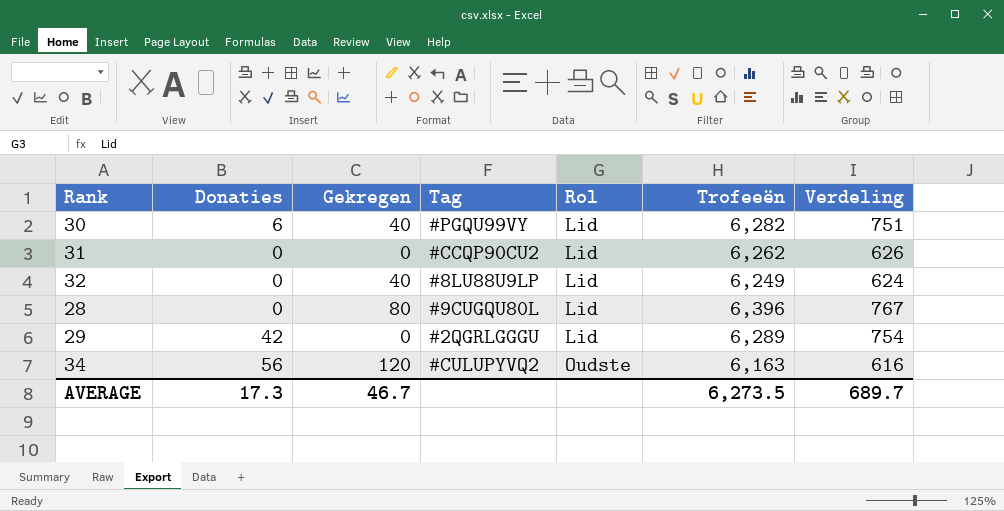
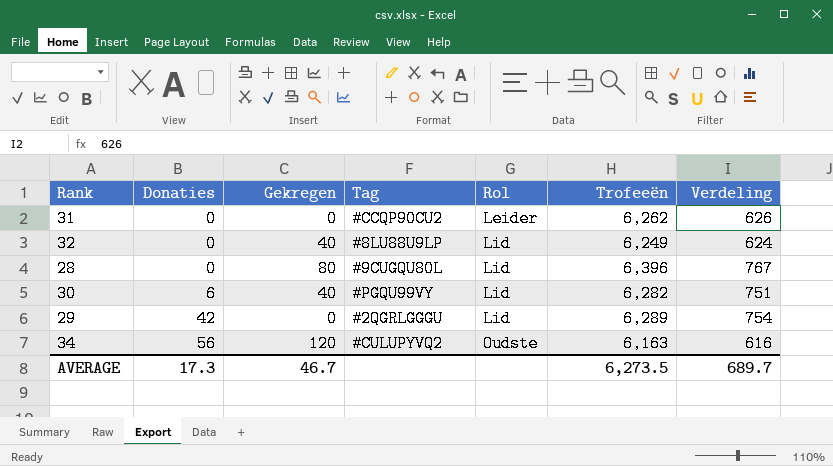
row order: Rol ascending -> Donaties ascending
31 | Rol: Lid -> Leider

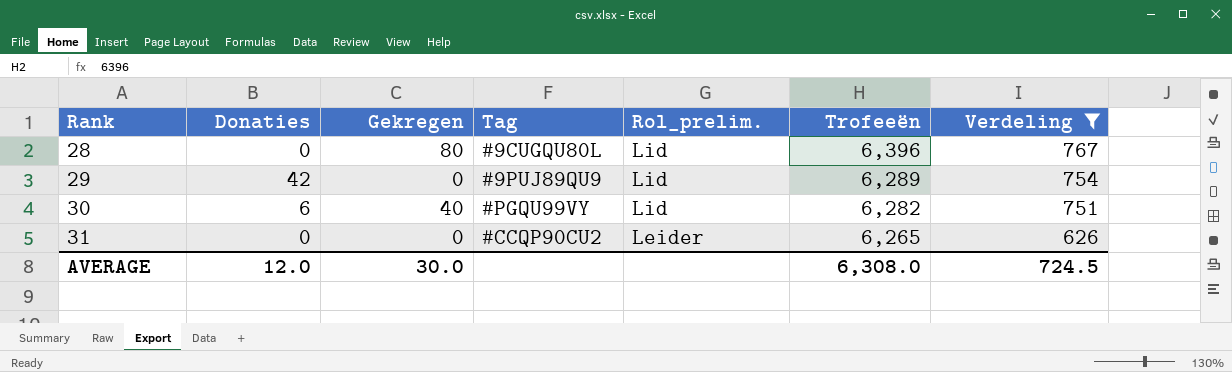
filter: none -> Verdeling >= 626
row order: Donaties ascending -> Rank ascending
column name: Rol -> Rol_prelim.
29 | Tag: #2QGRLGGGU -> #9PUJ89QU9
31 | Trofeeën: 6,262 -> 6,265
AVERAGE | Donaties: 17.3 -> 12.0
AVERAGE | Gekregen: 46.7 -> 30.0
AVERAGE | Trofeeën: 6,273.5 -> 6,308.0
AVERAGE | Verdeling: 689.7 -> 724.5

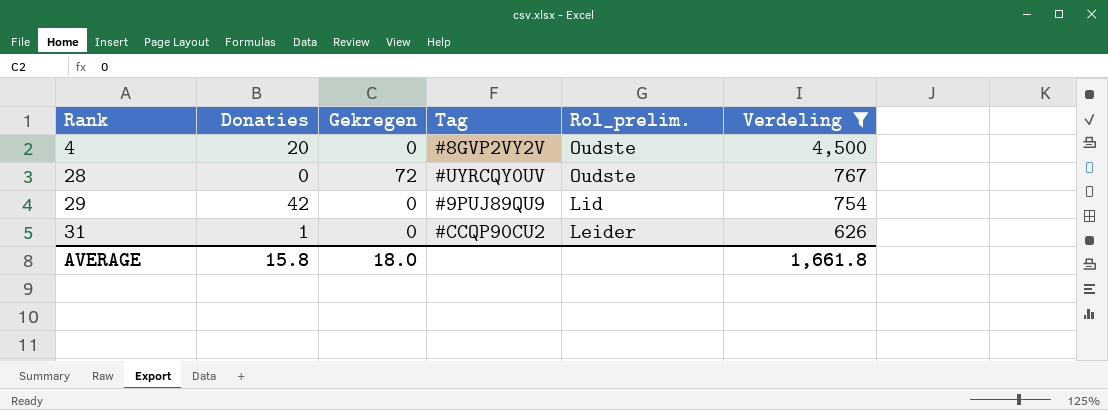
column Trofeeën | position: 6 -> none
row 30: 6 | 40 | #PGQU99VY | Lid | 6,282 | 751 -> none
row 4: none -> 20 | 0 | #8GVP2VY2V | Oudste | 4,500
28 | Gekregen: 80 -> 72
28 | Tag: #9CUGQU80L -> #UYRCQY0UV
28 | Rol_prelim.: Lid -> Oudste
31 | Donaties: 0 -> 1
AVERAGE | Donaties: 12.0 -> 15.8
AVERAGE | Gekregen: 30.0 -> 18.0
AVERAGE | Verdeling: 724.5 -> 1,661.8

